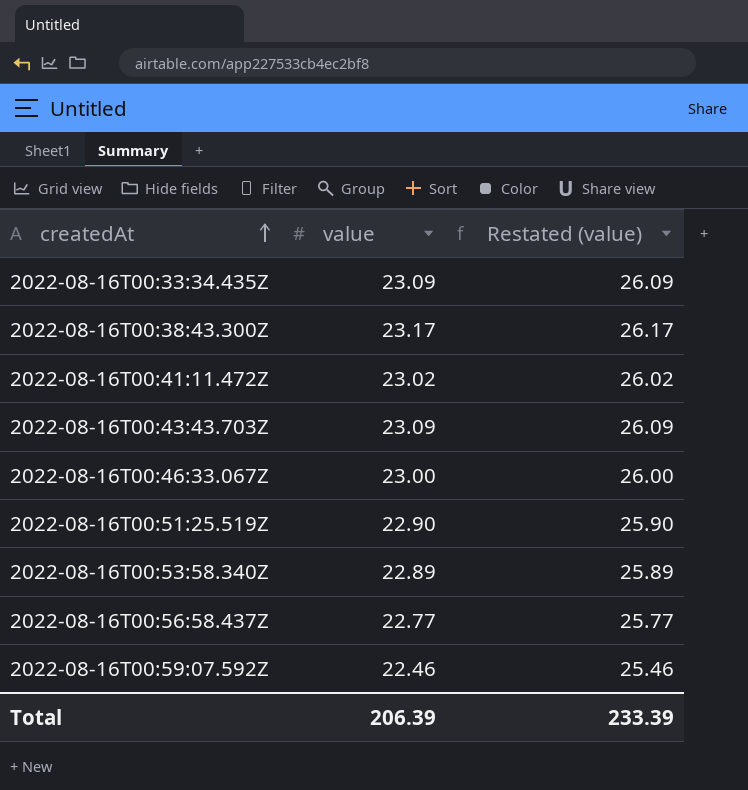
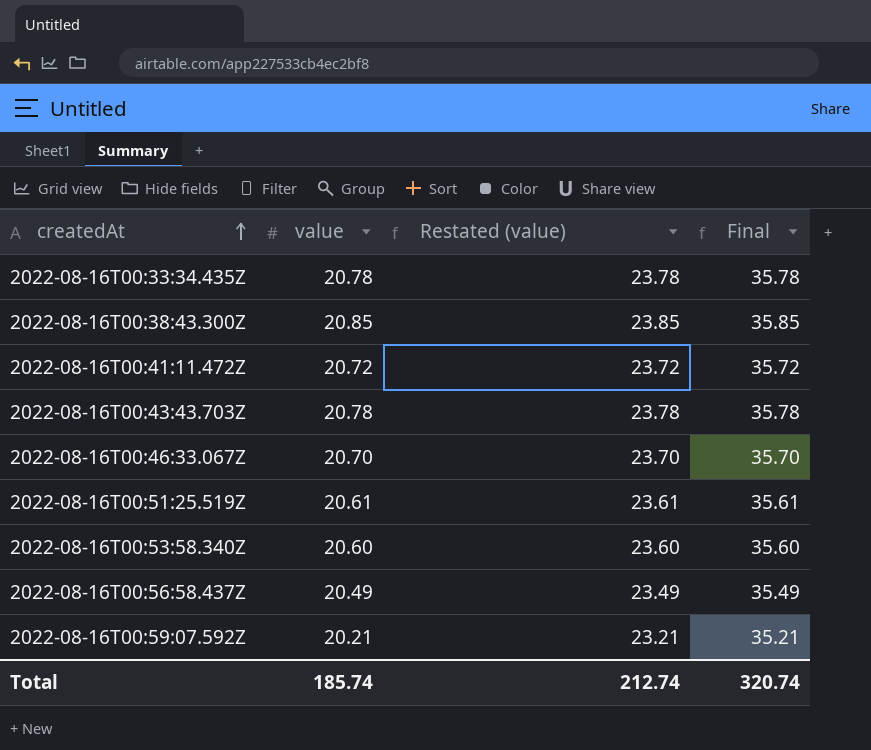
column Final | formula: none -> [value] + 15
2022-08-16T00:33:34.435Z | value: 23.09 -> 20.78
2022-08-16T00:33:34.435Z | Restated (value): 26.09 -> 23.78
2022-08-16T00:38:43.300Z | value: 23.17 -> 20.85
2022-08-16T00:38:43.300Z | Restated (value): 26.17 -> 23.85
2022-08-16T00:41:11.472Z | value: 23.02 -> 20.72
2022-08-16T00:41:11.472Z | Restated (value): 26.02 -> 23.72
2022-08-16T00:43:43.703Z | value: 23.09 -> 20.78
2022-08-16T00:43:43.703Z | Restated (value): 26.09 -> 23.78
2022-08-16T00:46:33.067Z | value: 23.00 -> 20.70
2022-08-16T00:46:33.067Z | Restated (value): 26.00 -> 23.70
2022-08-16T00:51:25.519Z | value: 22.90 -> 20.61
2022-08-16T00:51:25.519Z | Restated (value): 25.90 -> 23.61
2022-08-16T00:53:58.340Z | value: 22.89 -> 20.60
2022-08-16T00:53:58.340Z | Restated (value): 25.89 -> 23.60
2022-08-16T00:56:58.437Z | value: 22.77 -> 20.49
2022-08-16T00:56:58.437Z | Restated (value): 25.77 -> 23.49
2022-08-16T00:59:07.592Z | value: 22.46 -> 20.21
2022-08-16T00:59:07.592Z | Restated (value): 25.46 -> 23.21
Total | value: 206.39 -> 185.74
Total | Restated (value): 233.39 -> 212.74

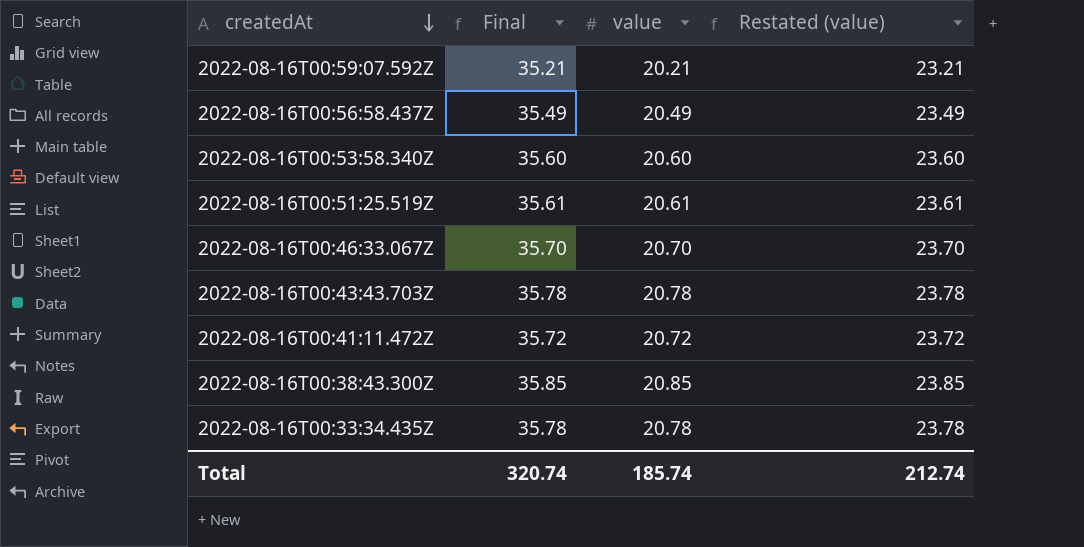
row order: createdAt ascending -> createdAt descending
column Final | position: 4 -> 2

